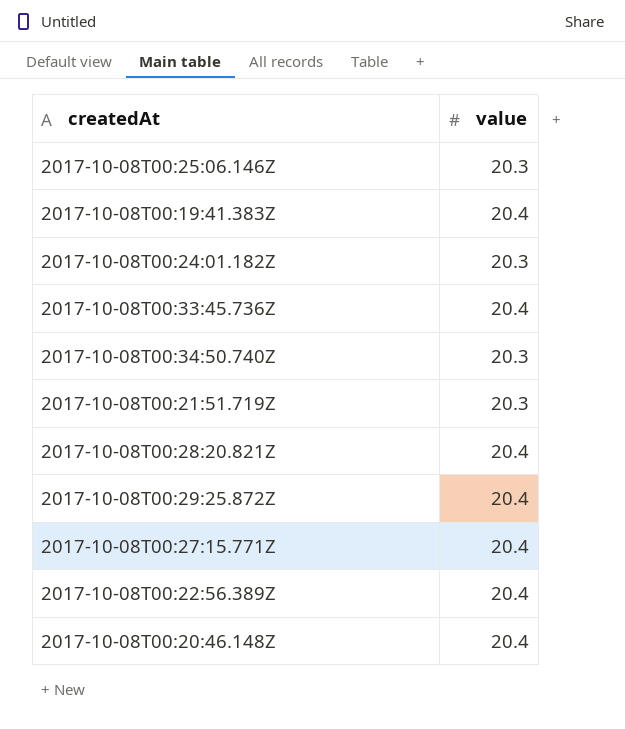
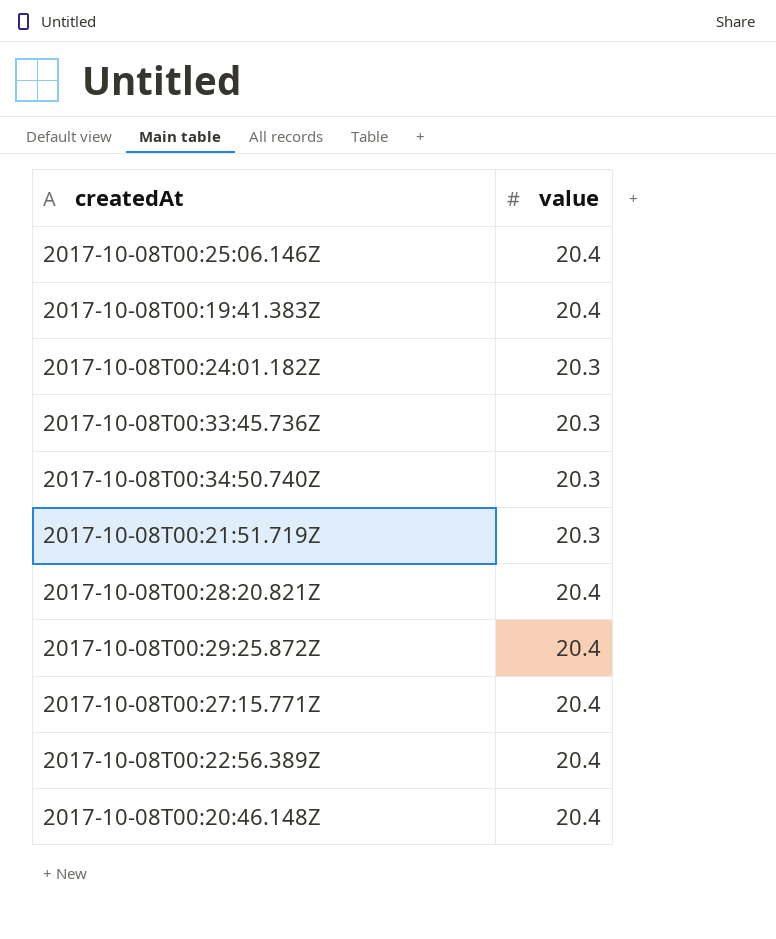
2017-10-08T00:25:06.146Z | value: 20.3 -> 20.4
2017-10-08T00:33:45.736Z | value: 20.4 -> 20.3

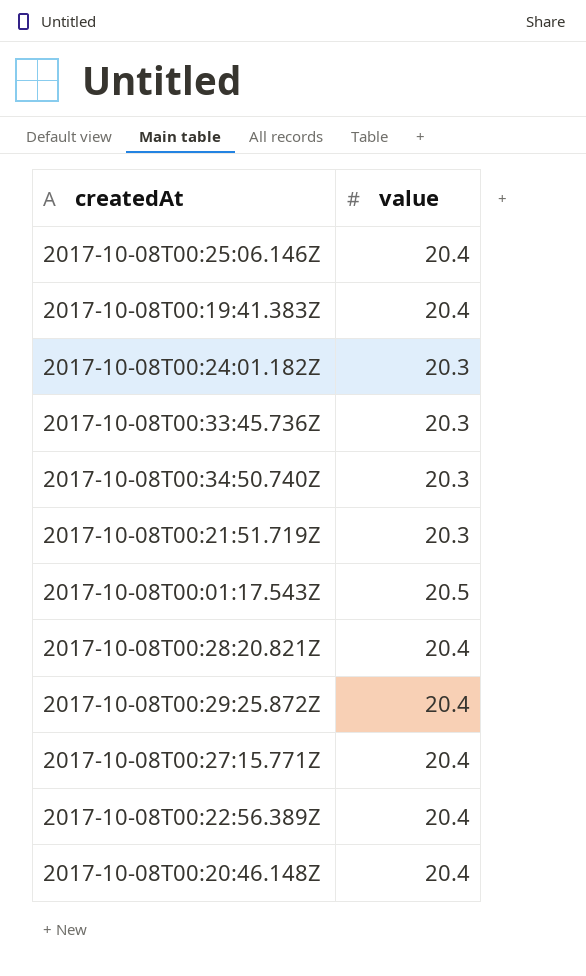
row 2017-10-08T00:01:17.543Z: none -> 20.5

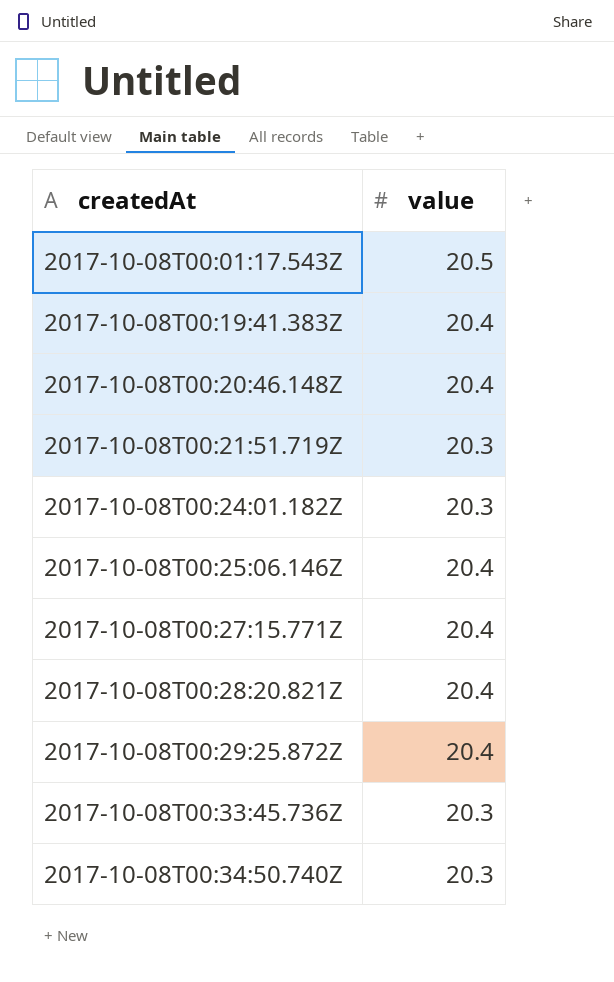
row order: none -> createdAt ascending
row 2017-10-08T00:22:56.389Z: 20.4 -> none

